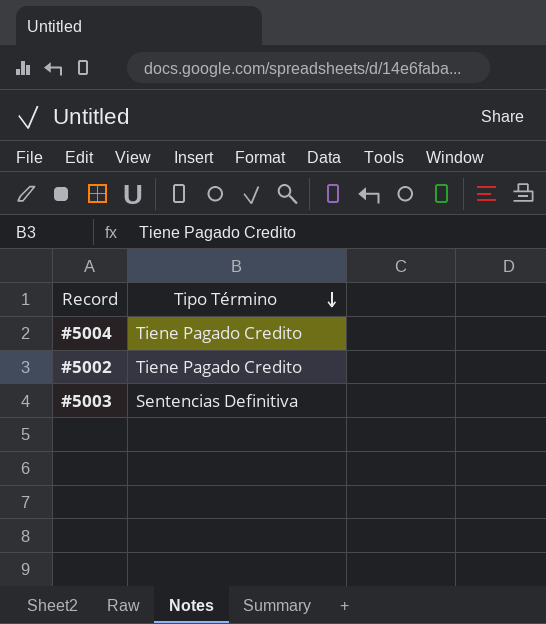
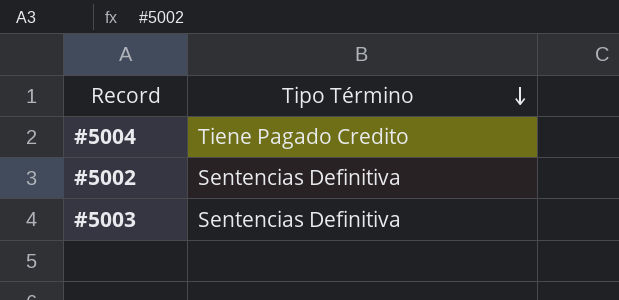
#5002 | Tipo Término: Tiene Pagado Credito -> Sentencias Definitiva

